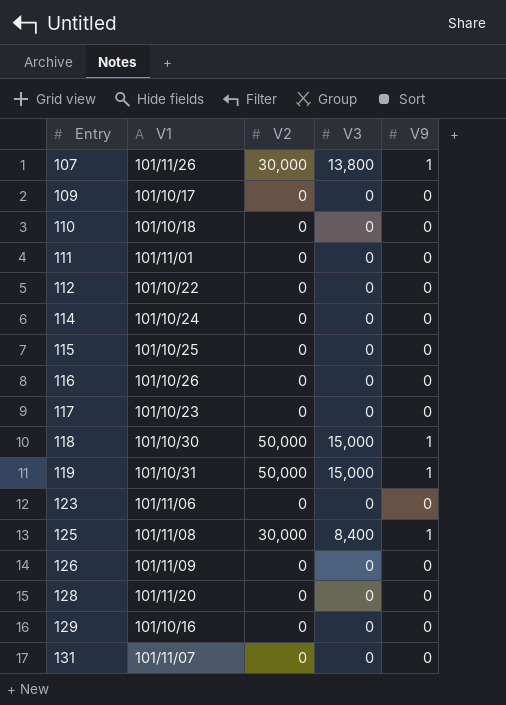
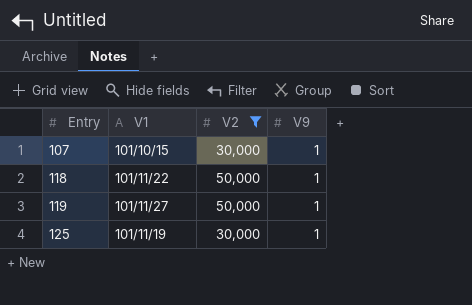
filter: none -> V2 != 0
column V3 | position: 4 -> none
107 | V1: 101/11/26 -> 101/10/15
118 | V1: 101/10/30 -> 101/11/22
119 | V1: 101/10/31 -> 101/11/27
125 | V1: 101/11/08 -> 101/11/19

